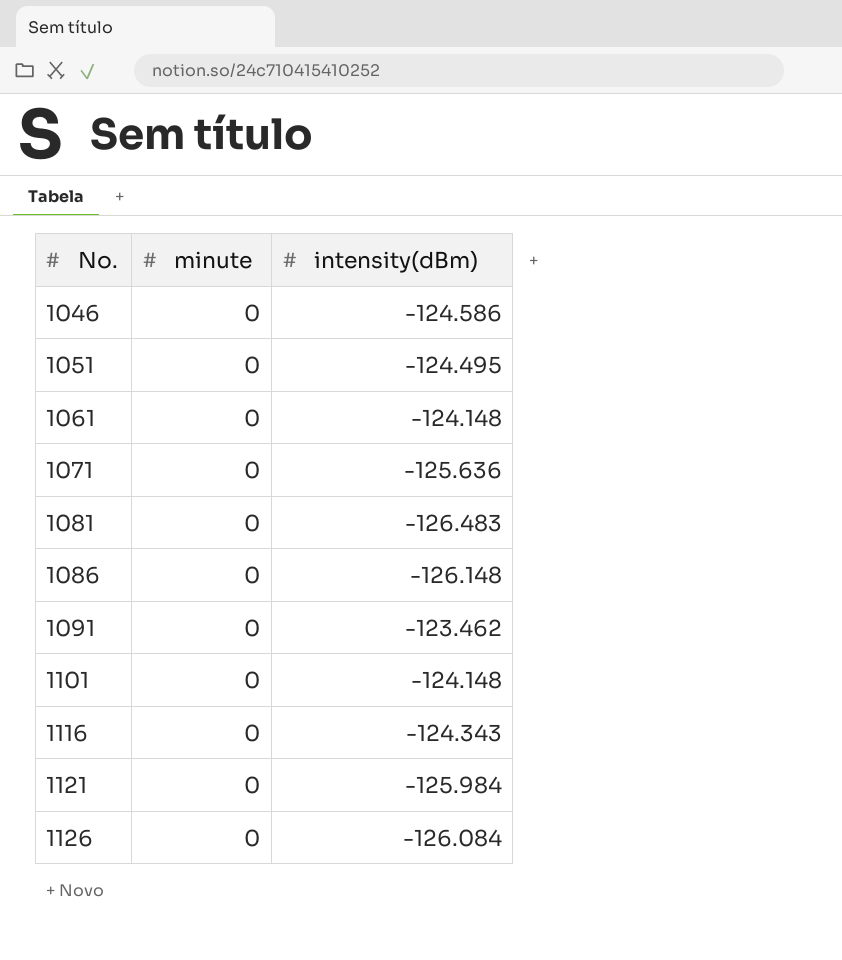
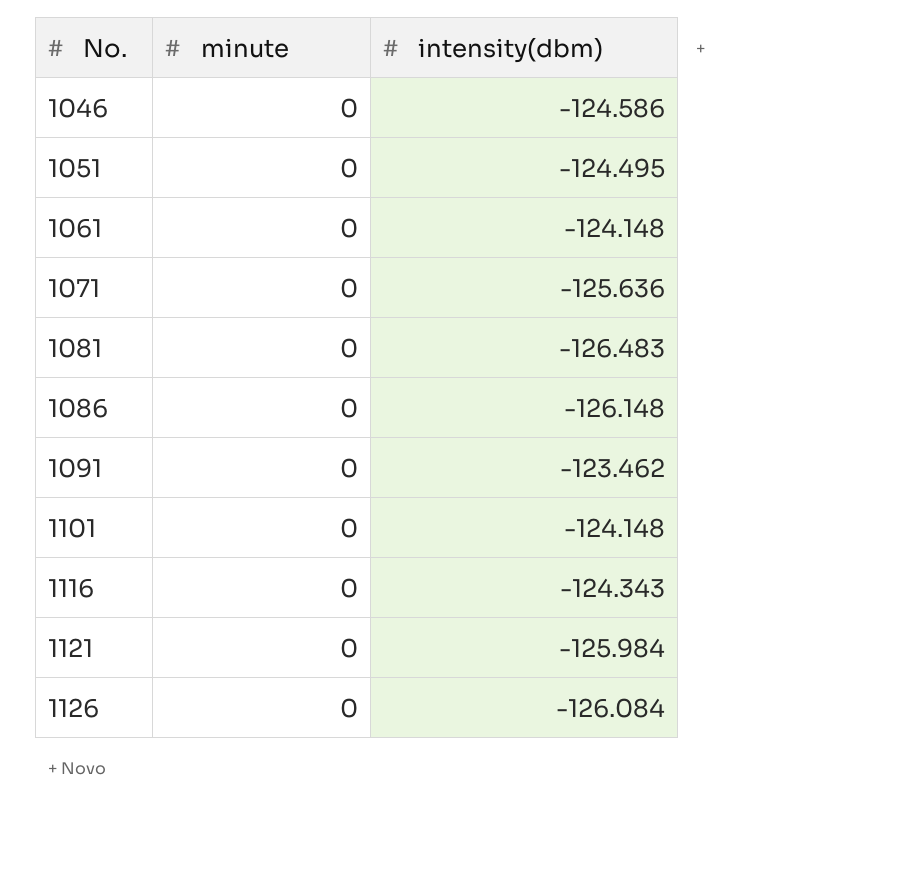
column name: intensity(dBm) -> intensity(dbm)

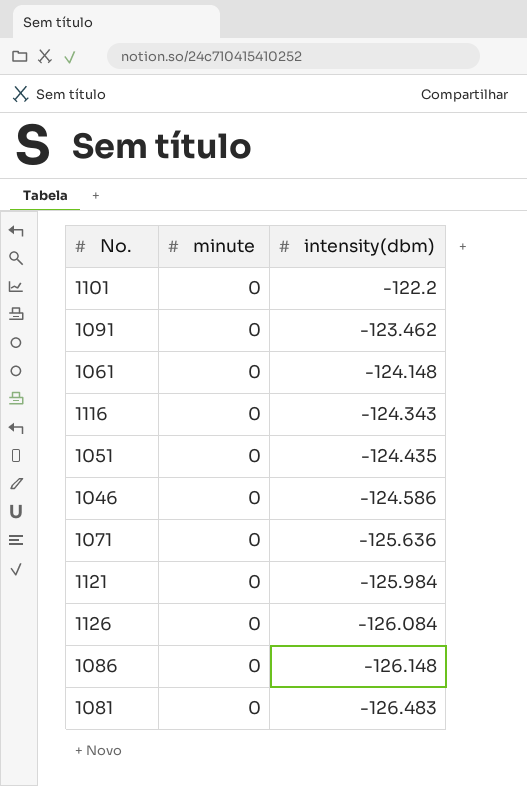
row order: No. ascending -> intensity(dbm) descending
1101 | intensity(dbm): -124.148 -> -122.2
1051 | intensity(dbm): -124.495 -> -124.435

